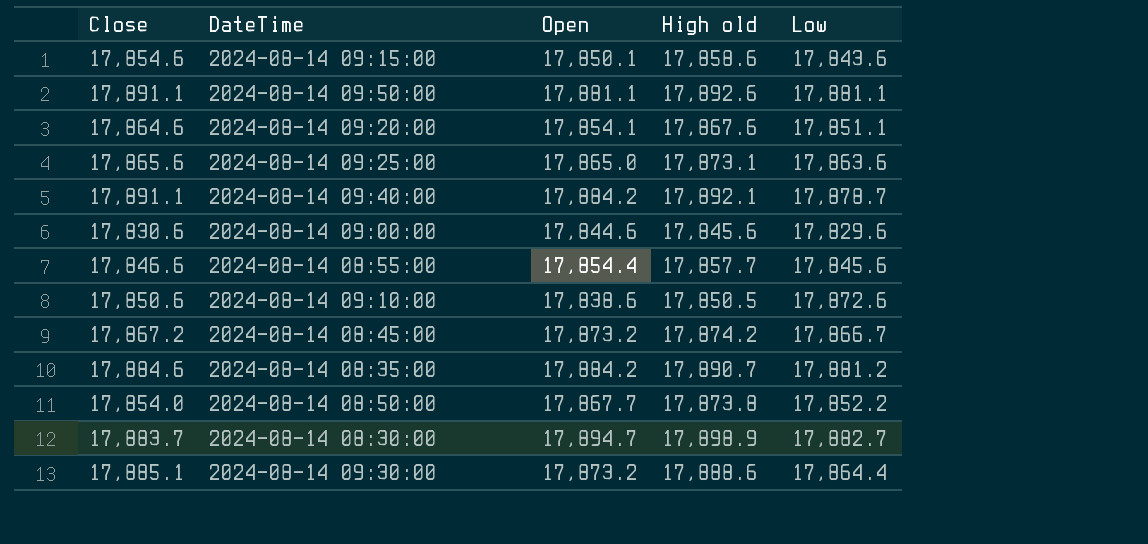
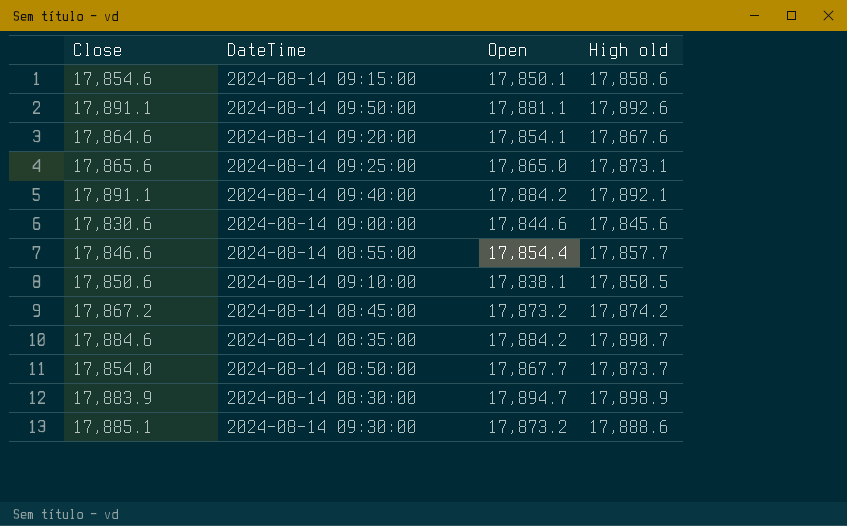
column Low | position: 5 -> none
2024-08-14 09:10:00 | Open: 17,838.6 -> 17,838.1
2024-08-14 08:50:00 | High old: 17,873.8 -> 17,873.7
2024-08-14 08:30:00 | Close: 17,883.7 -> 17,883.9

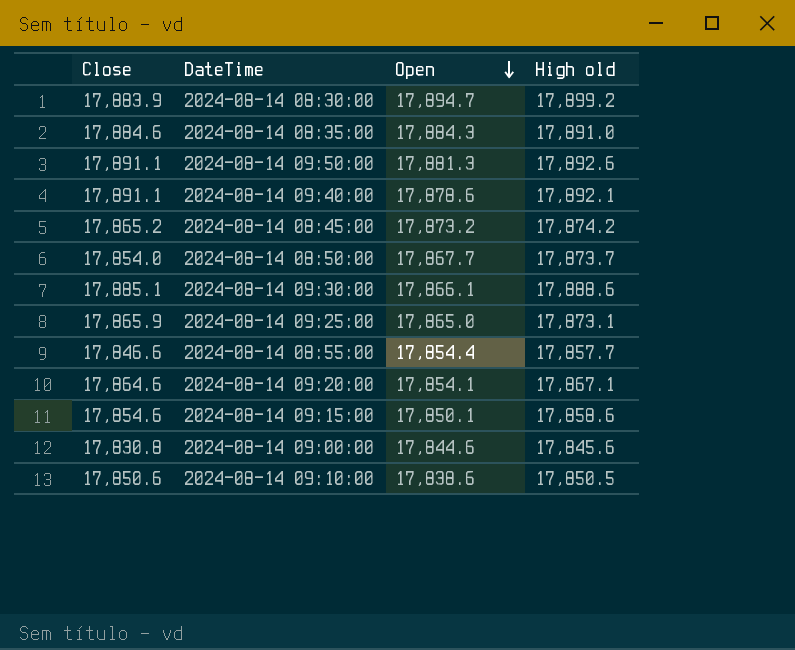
row order: none -> Open descending
2024-08-14 08:30:00 | High old: 17,898.9 -> 17,899.2
2024-08-14 08:35:00 | Open: 17,884.2 -> 17,884.3
2024-08-14 08:35:00 | High old: 17,890.7 -> 17,891.0
2024-08-14 09:50:00 | Open: 17,881.1 -> 17,881.3
2024-08-14 09:40:00 | Open: 17,884.2 -> 17,878.6
2024-08-14 08:45:00 | Close: 17,867.2 -> 17,865.2
2024-08-14 09:30:00 | Open: 17,873.2 -> 17,866.1
2024-08-14 09:25:00 | Close: 17,865.6 -> 17,865.9
2024-08-14 09:20:00 | High old: 17,867.6 -> 17,867.1
2024-08-14 09:00:00 | Close: 17,830.6 -> 17,830.8
2024-08-14 09:10:00 | Open: 17,838.1 -> 17,838.6

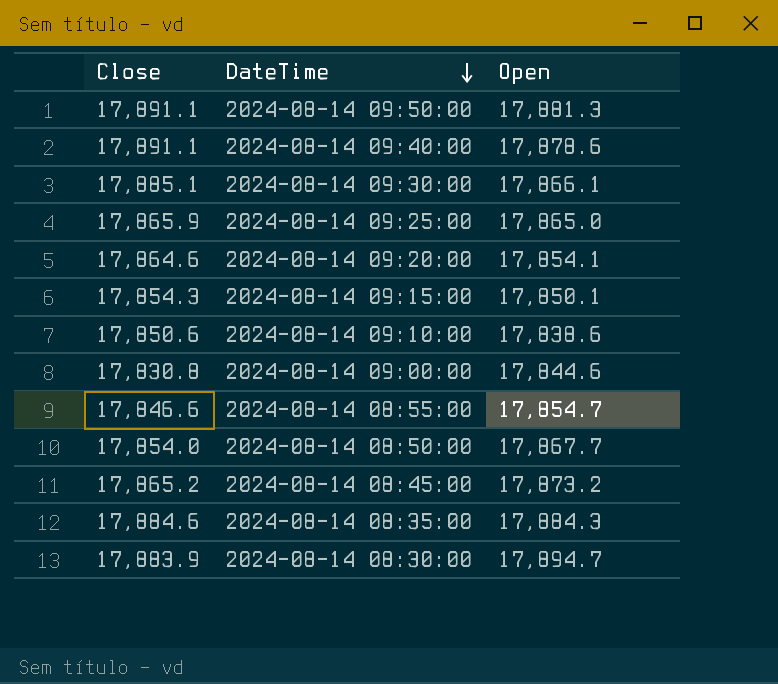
row order: Open descending -> DateTime descending
column High old | position: 4 -> none
2024-08-14 09:15:00 | Close: 17,854.6 -> 17,854.3
2024-08-14 08:55:00 | Open: 17,854.4 -> 17,854.7

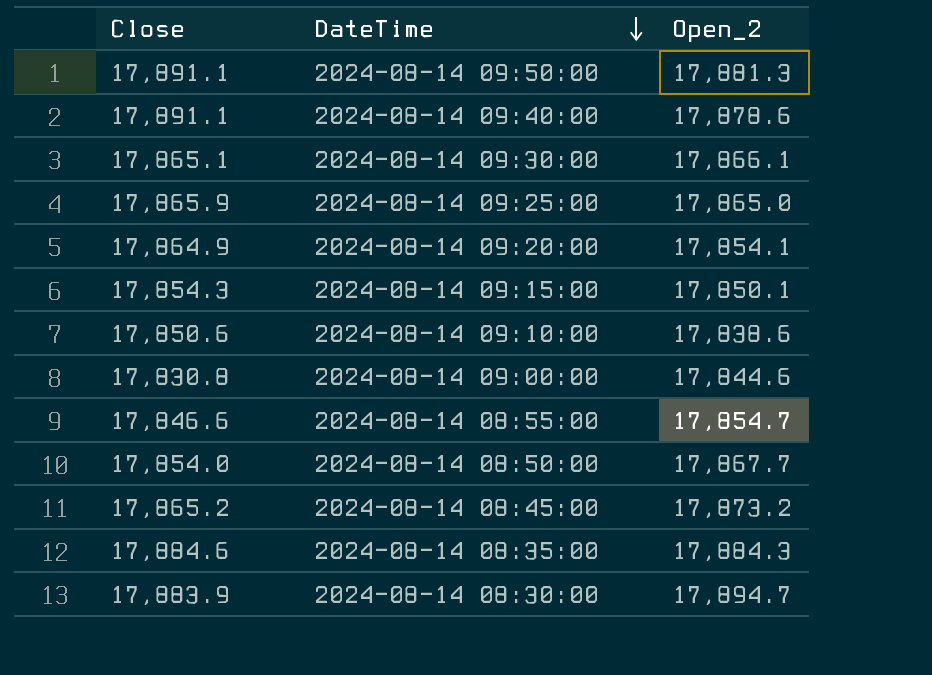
column name: Open -> Open_2
2024-08-14 09:30:00 | Close: 17,885.1 -> 17,865.1
2024-08-14 09:20:00 | Close: 17,864.6 -> 17,864.9

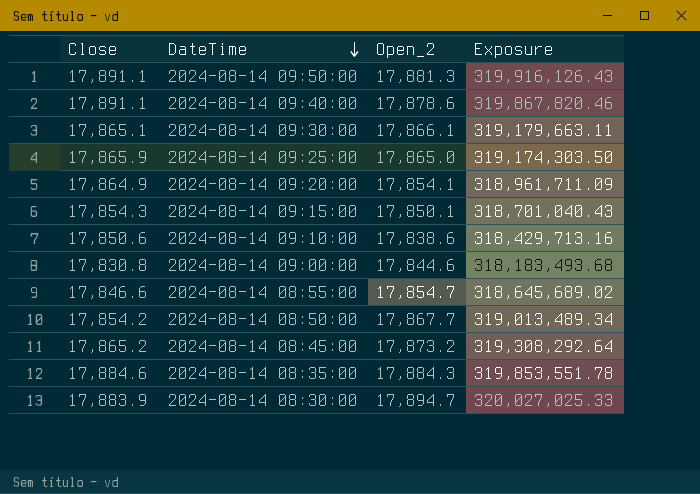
column Exposure | formula: none -> [Close] * [Open_2]
2024-08-14 08:50:00 | Close: 17,854.0 -> 17,854.2

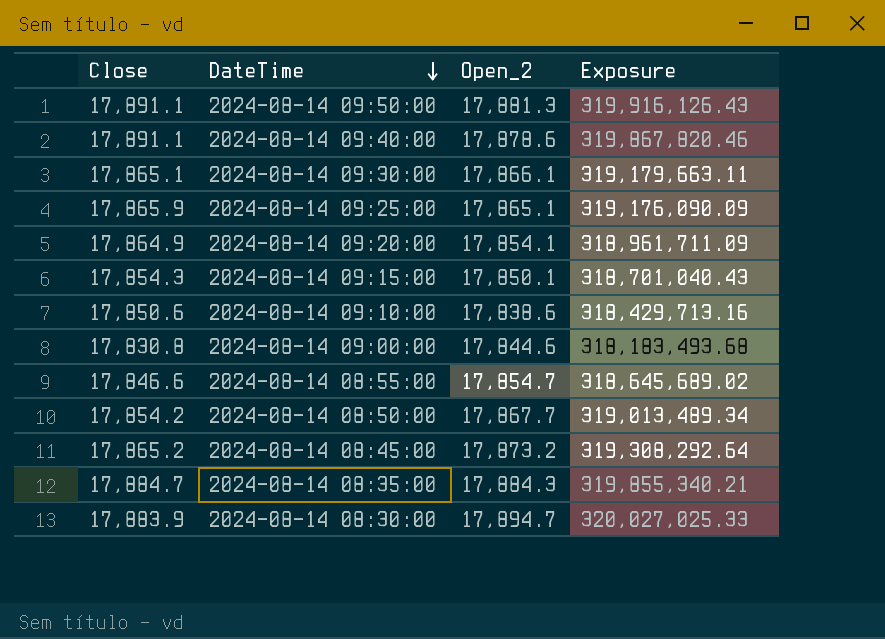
2024-08-14 09:25:00 | Open_2: 17,865.0 -> 17,865.1
2024-08-14 09:25:00 | Exposure: 319,174,303.50 -> 319,176,090.09
2024-08-14 08:35:00 | Close: 17,884.6 -> 17,884.7
2024-08-14 08:35:00 | Exposure: 319,853,551.78 -> 319,855,340.21

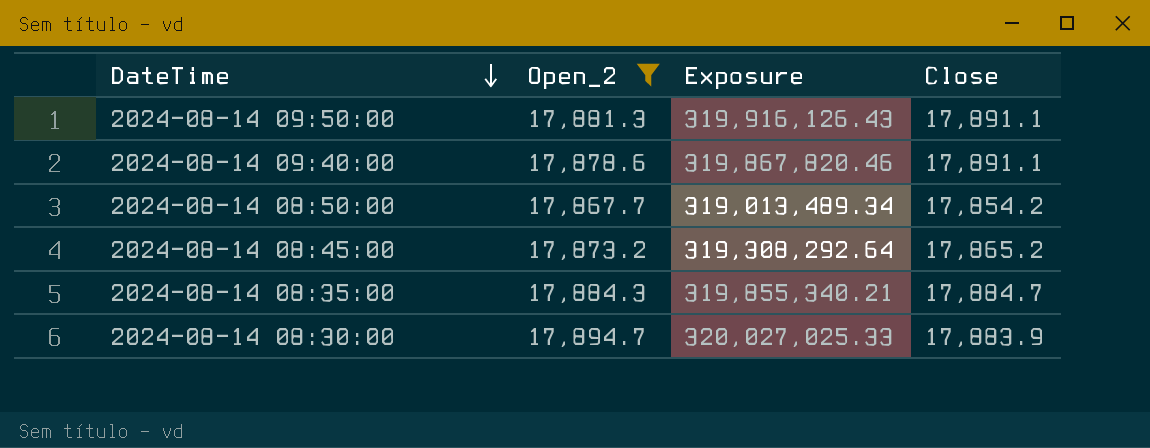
filter: none -> Open_2 >= 17,867.7
column Close | position: 1 -> 4

